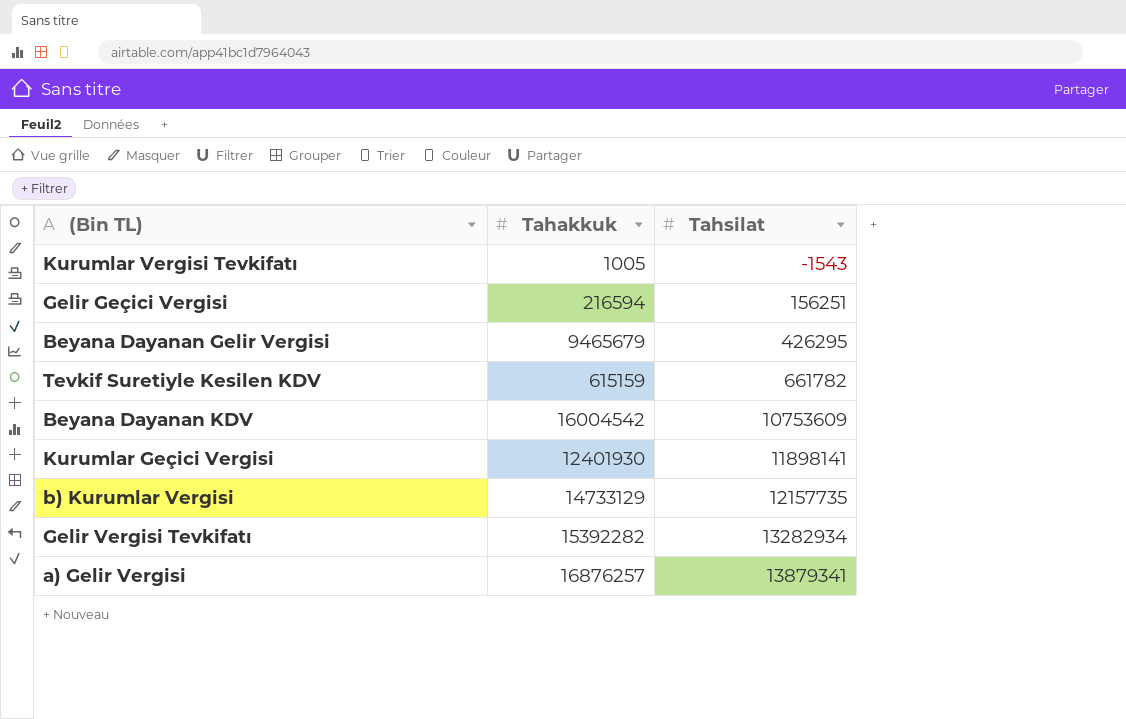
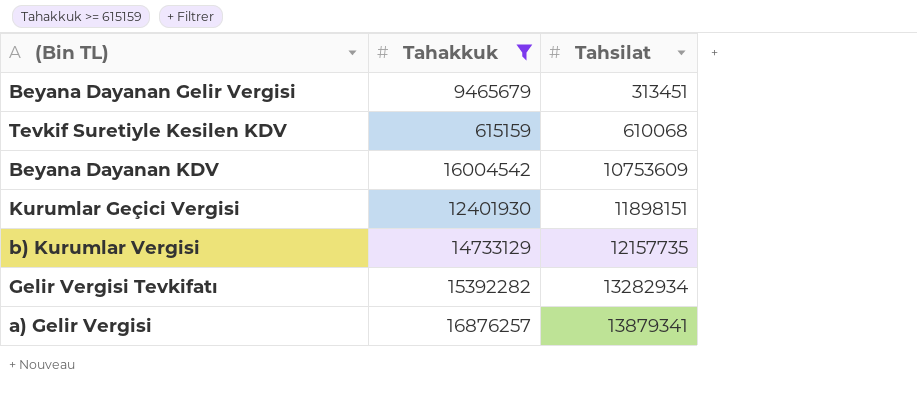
filter: none -> Tahakkuk >= 615159
Beyana Dayanan Gelir Vergisi | Tahsilat: 426295 -> 313451
Tevkif Suretiyle Kesilen KDV | Tahsilat: 661782 -> 610068
Kurumlar Geçici Vergisi | Tahsilat: 11898141 -> 11898151

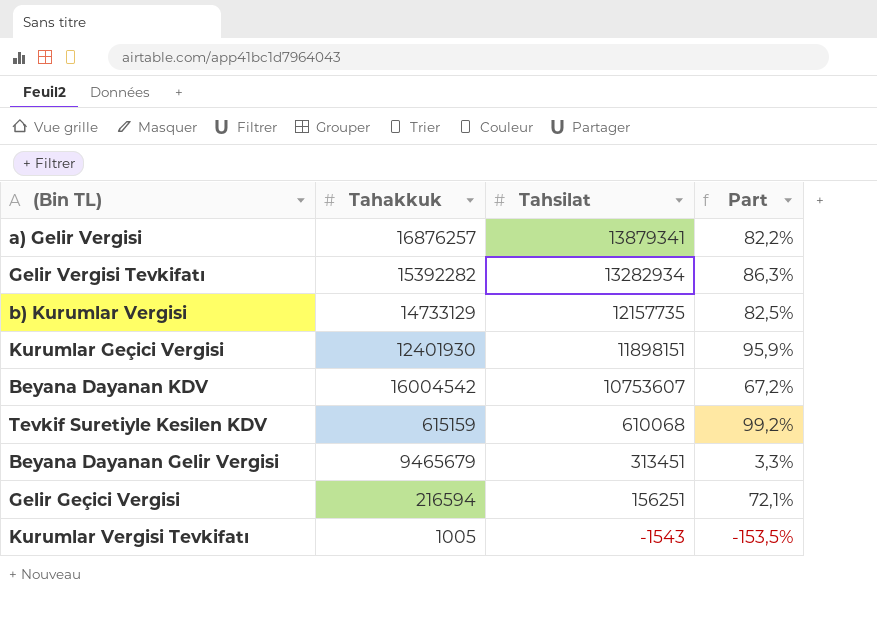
filter: Tahakkuk >= 615159 -> none
row order: Tahsilat ascending -> Tahsilat descending
column Part | formula: none -> [Tahsilat] / [Tahakkuk]
Beyana Dayanan KDV | Tahsilat: 10753609 -> 10753607

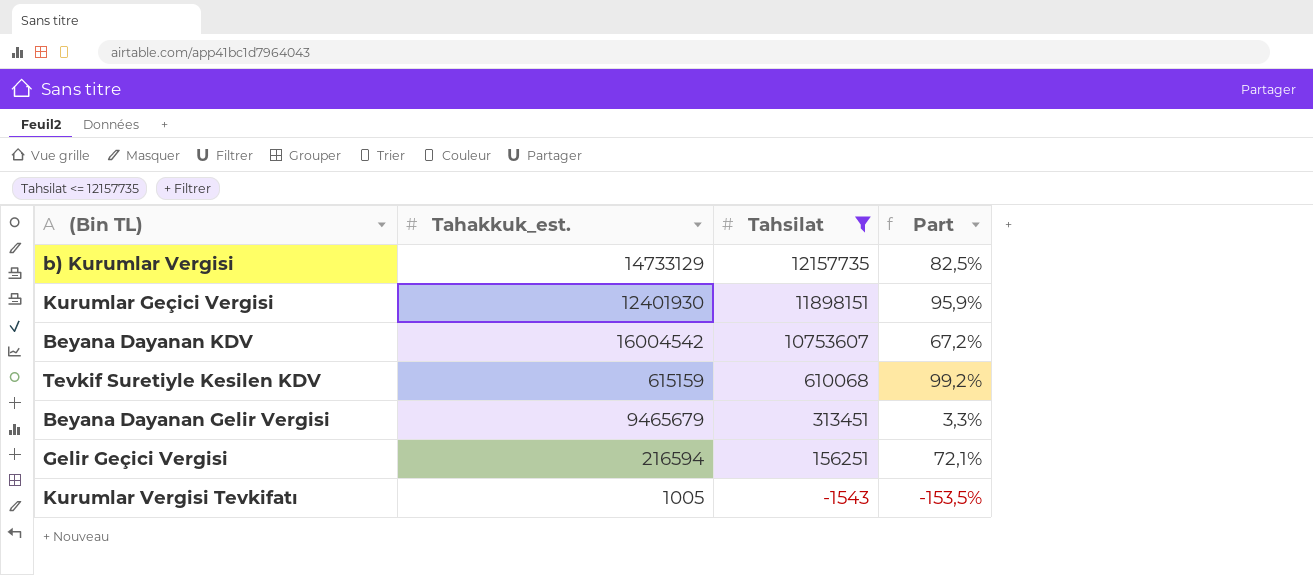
filter: none -> Tahsilat <= 12157735
column name: Tahakkuk -> Tahakkuk_est.

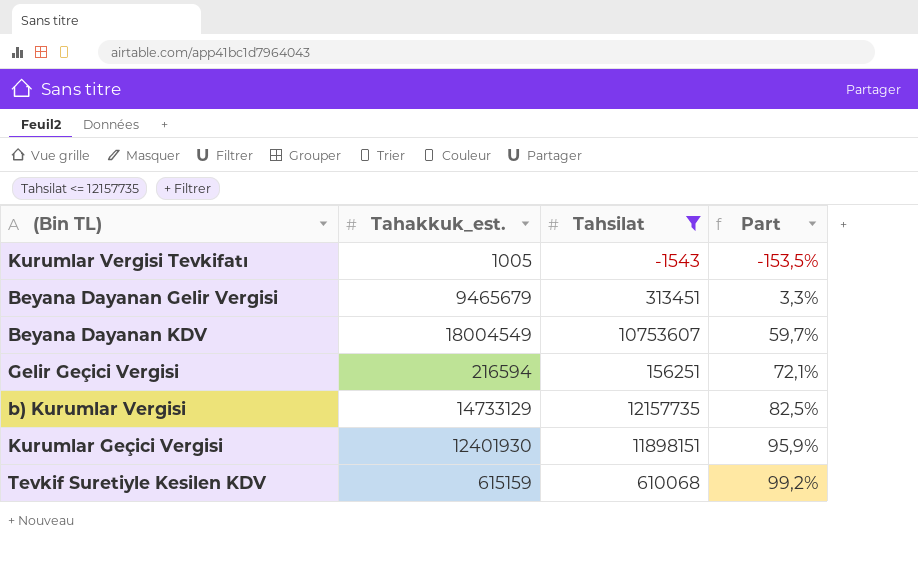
row order: Tahsilat descending -> Part ascending
Beyana Dayanan KDV | Tahakkuk_est.: 16004542 -> 18004549
Beyana Dayanan KDV | Part: 67,2% -> 59,7%

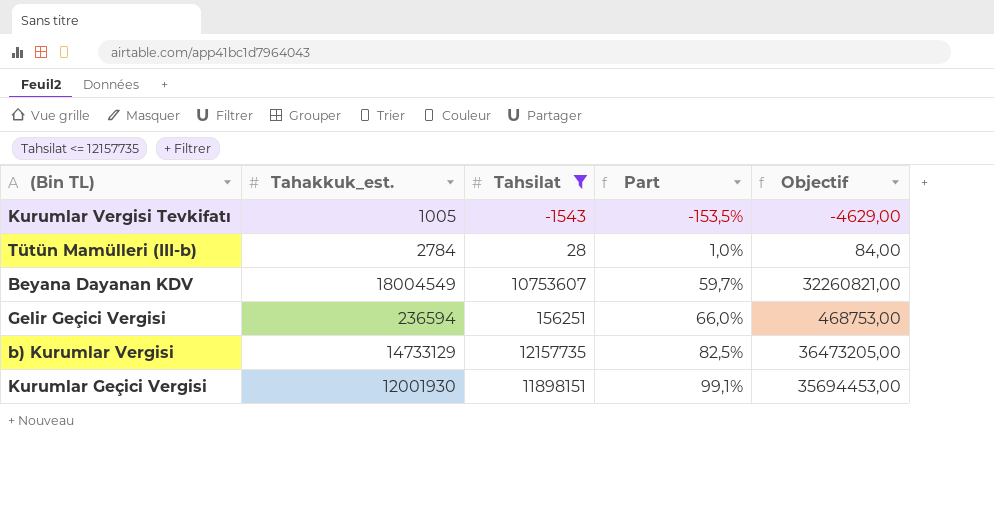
column Objectif | formula: none -> [Tahsilat] * 3
row Beyana Dayanan Gelir Vergisi: 9465679 | 313451 | 3,3% -> none
row Tevkif Suretiyle Kesilen KDV: 615159 | 610068 | 99,2% -> none
row Tütün Mamülleri (III-b): none -> 2784 | 28 | 1,0% | 84,00
Gelir Geçici Vergisi | Tahakkuk_est.: 216594 -> 236594
Gelir Geçici Vergisi | Part: 72,1% -> 66,0%
Kurumlar Geçici Vergisi | Tahakkuk_est.: 12401930 -> 12001930
Kurumlar Geçici Vergisi | Part: 95,9% -> 99,1%

